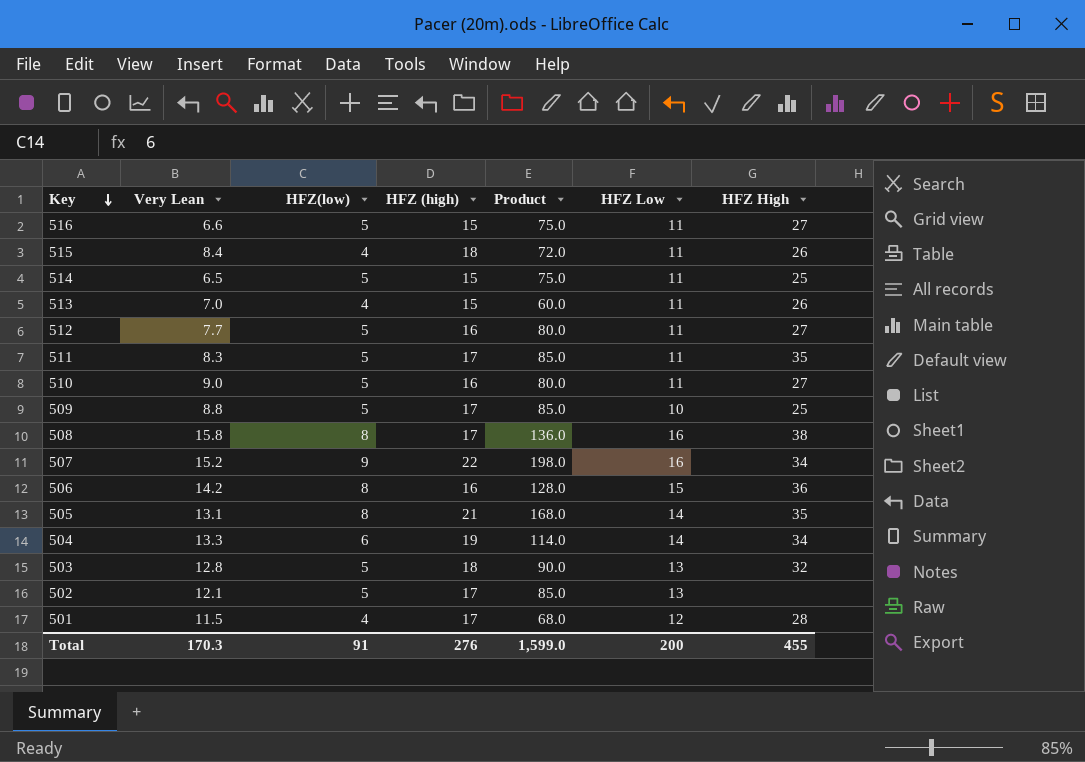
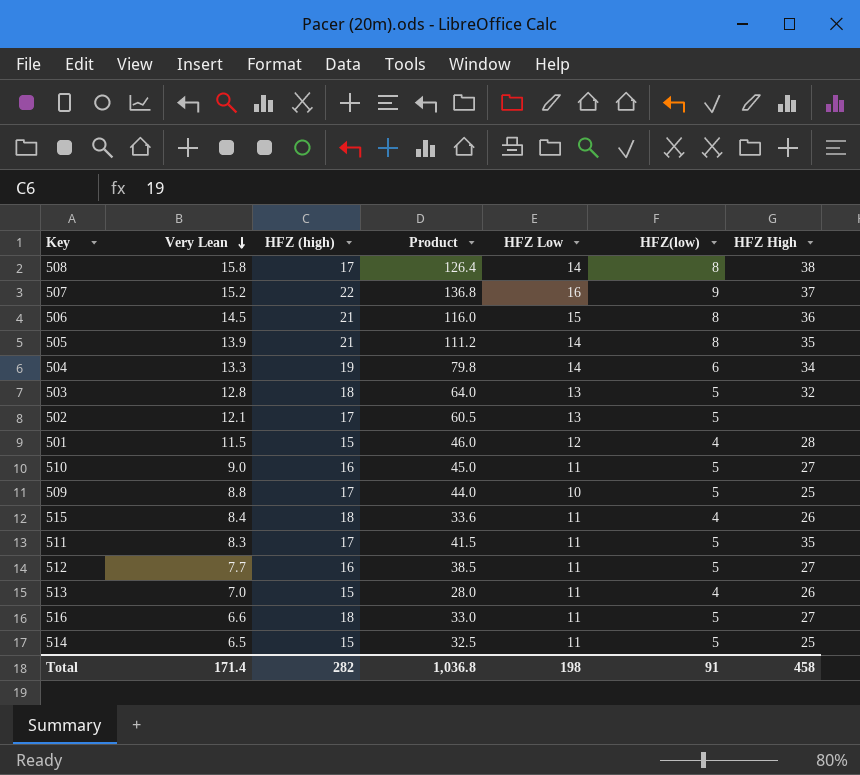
row order: Key descending -> Very Lean descending
column Product | formula: [HFZ(low)] * [HFZ (high)] -> [Very Lean] * [HFZ(low)]
column HFZ(low) | position: 3 -> 6
508 | HFZ Low: 16 -> 14
507 | HFZ High: 34 -> 37
506 | Very Lean: 14.2 -> 14.5
506 | HFZ (high): 16 -> 21
505 | Very Lean: 13.1 -> 13.9
501 | HFZ (high): 17 -> 15
516 | HFZ (high): 15 -> 18
Total | Very Lean: 170.3 -> 171.4
Total | HFZ (high): 276 -> 282
Total | Product: 1,599.0 -> 1,036.8
Total | HFZ Low: 200 -> 198
Total | HFZ High: 455 -> 458

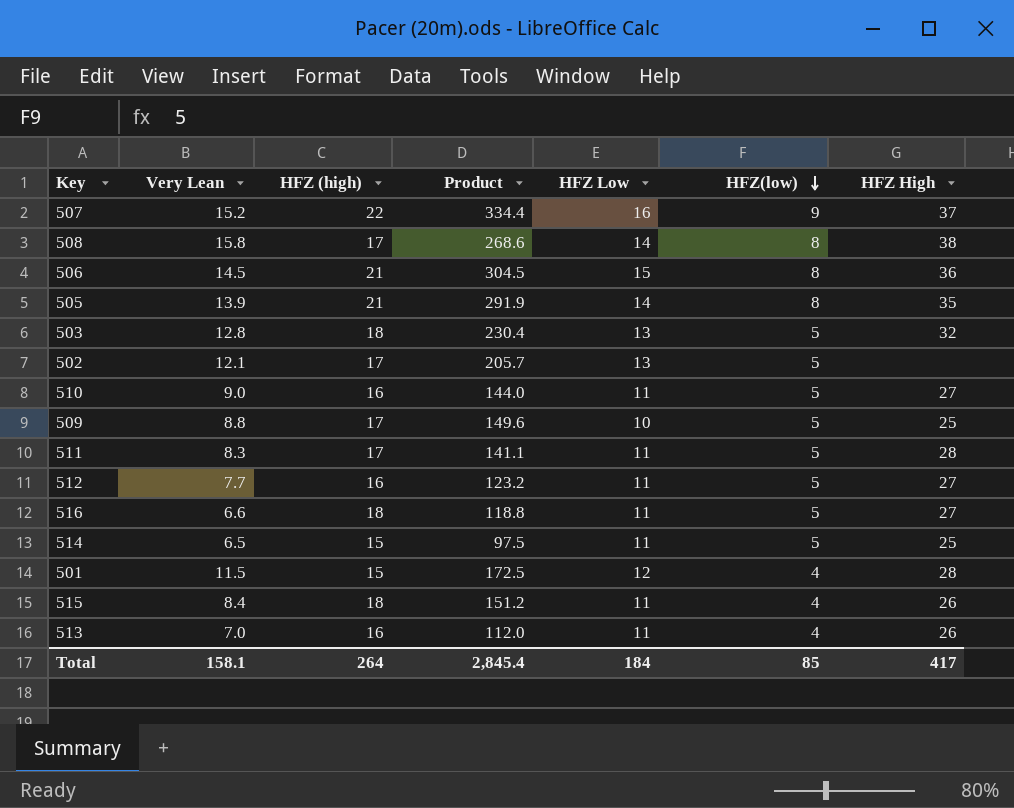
row order: Very Lean descending -> HFZ(low) descending
column Product | formula: [Very Lean] * [HFZ(low)] -> [Very Lean] * [HFZ (high)]
row 504: 13.3 | 19 | 79.8 | 14 | 6 | 34 -> none
511 | HFZ High: 35 -> 28
513 | HFZ (high): 15 -> 16
Total | Very Lean: 171.4 -> 158.1
Total | HFZ (high): 282 -> 264
Total | Product: 1,036.8 -> 2,845.4
Total | HFZ Low: 198 -> 184
Total | HFZ(low): 91 -> 85
Total | HFZ High: 458 -> 417

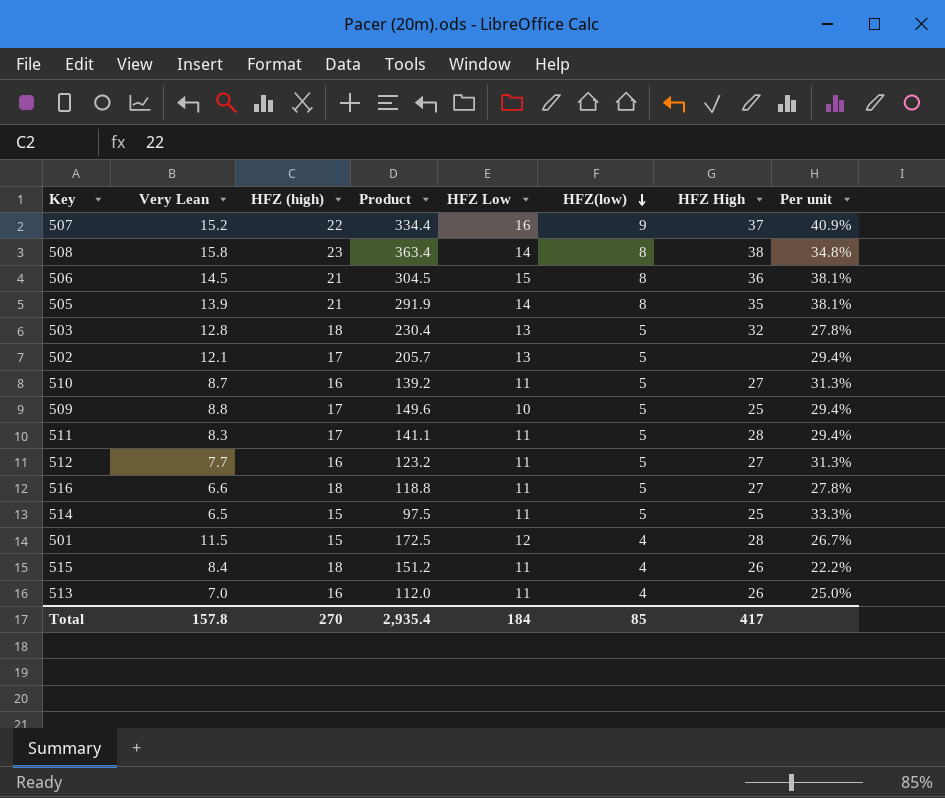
column Per unit | formula: none -> [HFZ(low)] / [HFZ (high)]
508 | HFZ (high): 17 -> 23
508 | Product: 268.6 -> 363.4
510 | Very Lean: 9.0 -> 8.7
510 | Product: 144.0 -> 139.2
Total | Very Lean: 158.1 -> 157.8
Total | HFZ (high): 264 -> 270
Total | Product: 2,845.4 -> 2,935.4

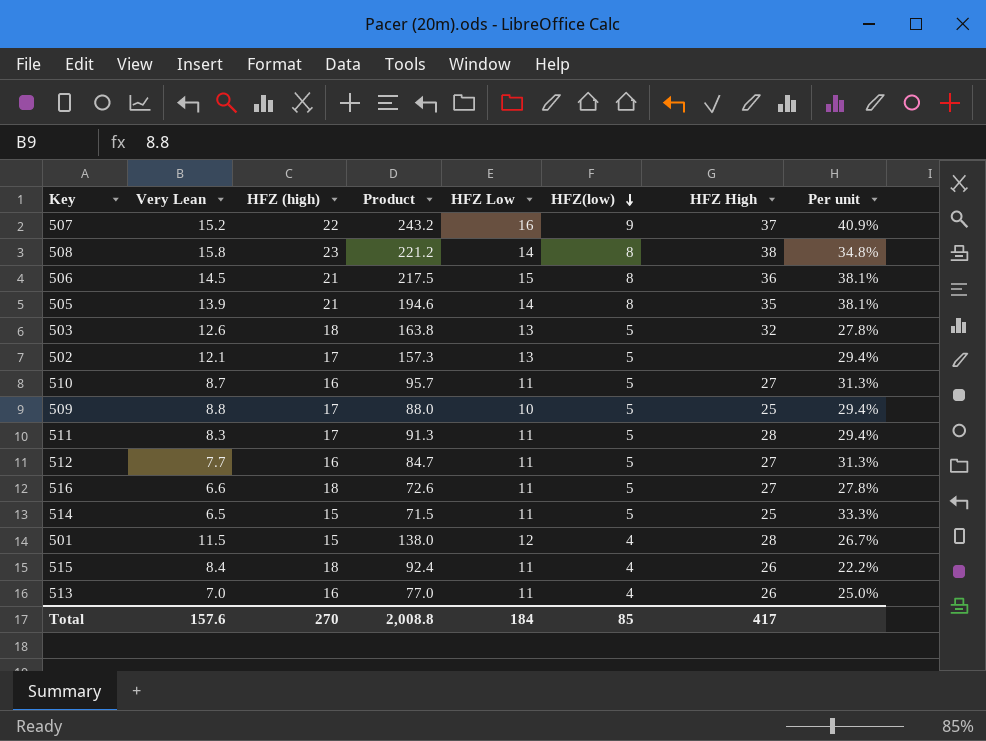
column Product | formula: [Very Lean] * [HFZ (high)] -> [Very Lean] * [HFZ Low]
503 | Very Lean: 12.8 -> 12.6
Total | Very Lean: 157.8 -> 157.6
Total | Product: 2,935.4 -> 2,008.8

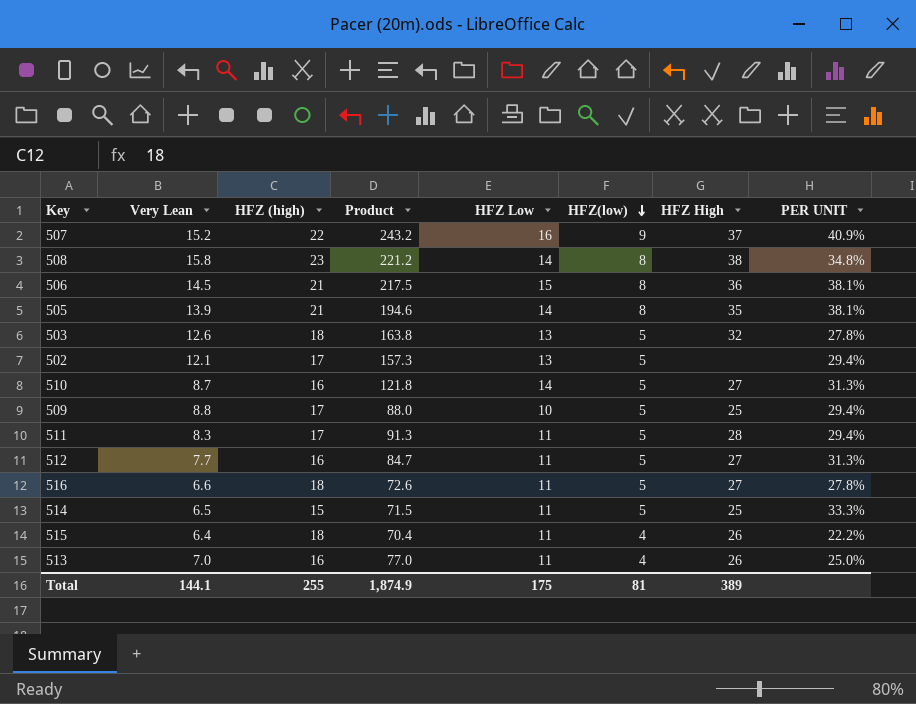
column name: Per unit -> PER UNIT
row 501: 11.5 | 15 | 138.0 | 12 | 4 | 28 | 26.7% -> none
510 | Product: 95.7 -> 121.8
510 | HFZ Low: 11 -> 14
515 | Very Lean: 8.4 -> 6.4
515 | Product: 92.4 -> 70.4
Total | Very Lean: 157.6 -> 144.1
Total | HFZ (high): 270 -> 255
Total | Product: 2,008.8 -> 1,874.9
Total | HFZ Low: 184 -> 175
Total | HFZ(low): 85 -> 81
Total | HFZ High: 417 -> 389

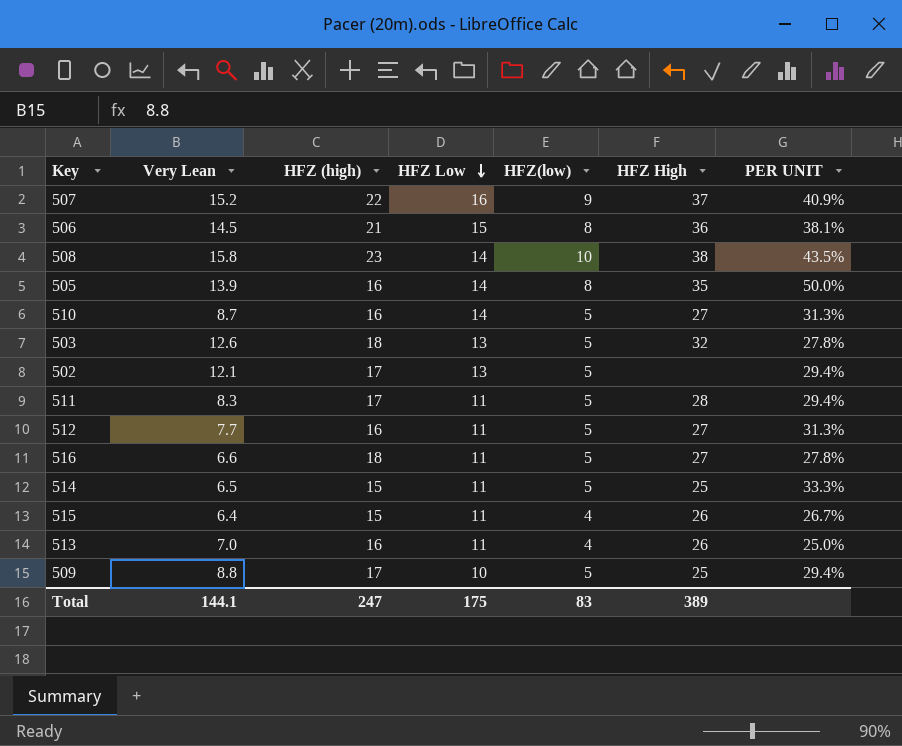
row order: HFZ(low) descending -> HFZ Low descending
column Product | formula: [Very Lean] * [HFZ Low] -> none
508 | HFZ(low): 8 -> 10
508 | PER UNIT: 34.8% -> 43.5%
505 | HFZ (high): 21 -> 16
505 | PER UNIT: 38.1% -> 50.0%
515 | HFZ (high): 18 -> 15
515 | PER UNIT: 22.2% -> 26.7%
Total | HFZ (high): 255 -> 247
Total | HFZ(low): 81 -> 83

